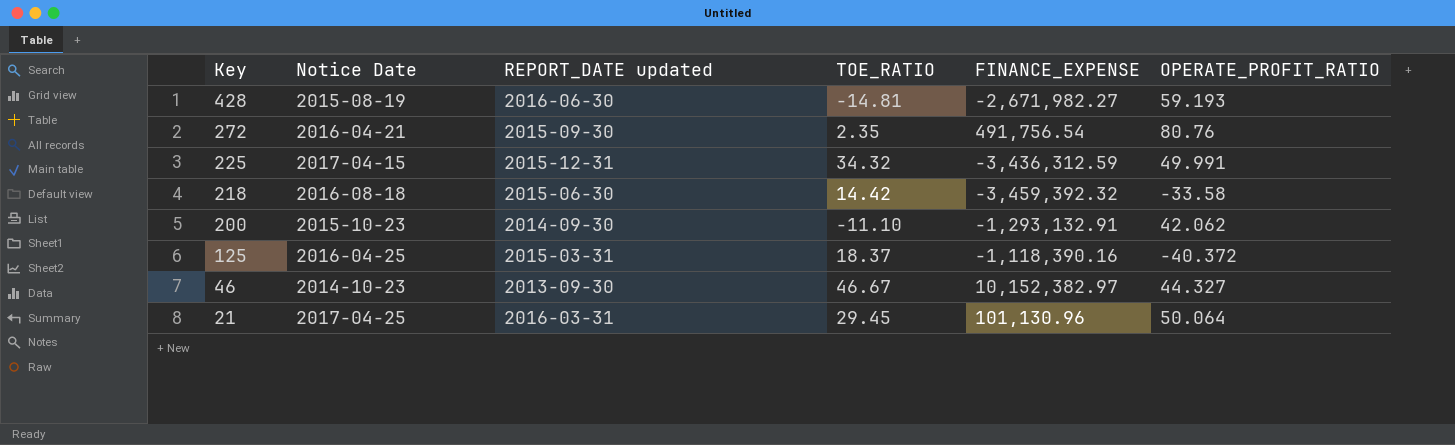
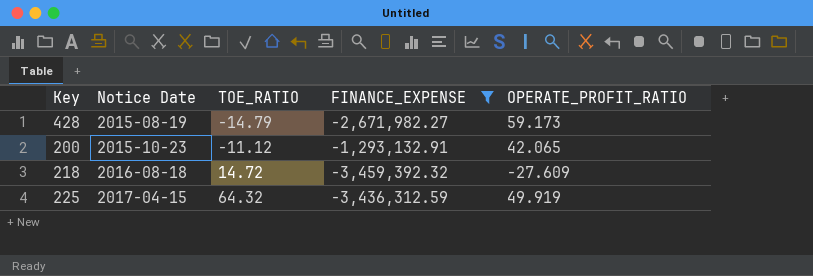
filter: none -> FINANCE_EXPENSE <= -1,293,132.91
row order: Key descending -> Notice Date ascending
column REPORT_DATE updated | position: 3 -> none
428 | TOE_RATIO: -14.81 -> -14.79
428 | OPERATE_PROFIT_RATIO: 59.193 -> 59.173
200 | TOE_RATIO: -11.10 -> -11.12
200 | OPERATE_PROFIT_RATIO: 42.062 -> 42.065
218 | TOE_RATIO: 14.42 -> 14.72
218 | OPERATE_PROFIT_RATIO: -33.58 -> -27.609
225 | TOE_RATIO: 34.32 -> 64.32
225 | OPERATE_PROFIT_RATIO: 49.991 -> 49.919

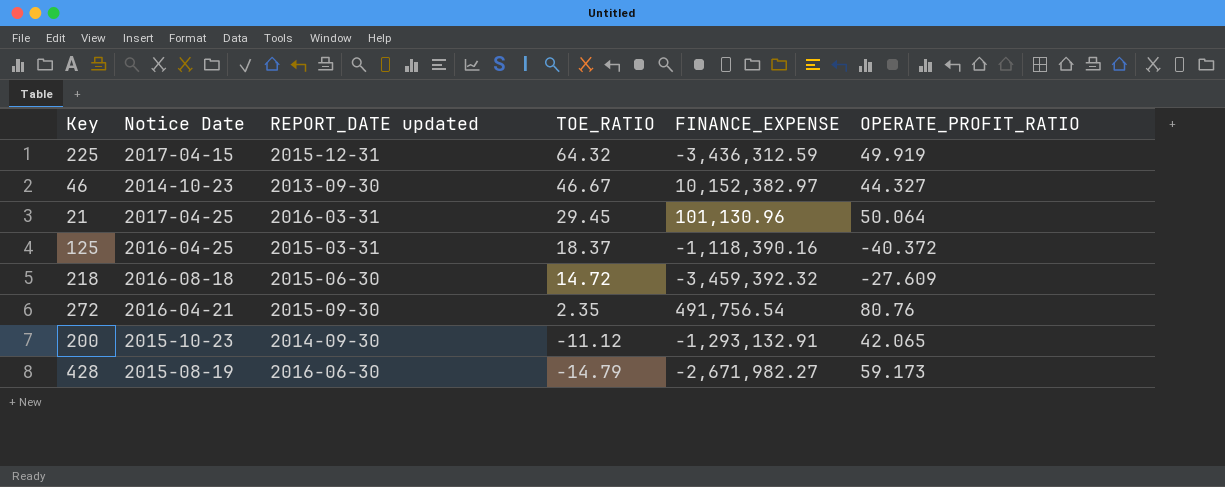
filter: FINANCE_EXPENSE <= -1,293,132.91 -> none
row order: Notice Date ascending -> TOE_RATIO descending
column REPORT_DATE updated | position: none -> 3

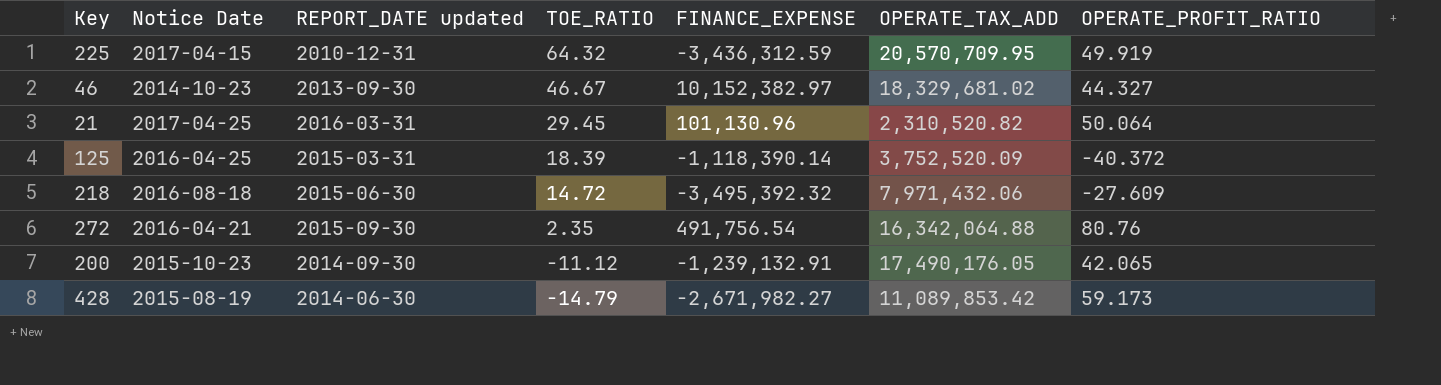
column OPERATE_TAX_ADD | position: none -> 6
225 | REPORT_DATE updated: 2015-12-31 -> 2010-12-31
125 | TOE_RATIO: 18.37 -> 18.39
125 | FINANCE_EXPENSE: -1,118,390.16 -> -1,118,390.14
218 | FINANCE_EXPENSE: -3,459,392.32 -> -3,495,392.32
200 | FINANCE_EXPENSE: -1,293,132.91 -> -1,239,132.91
428 | REPORT_DATE updated: 2016-06-30 -> 2014-06-30

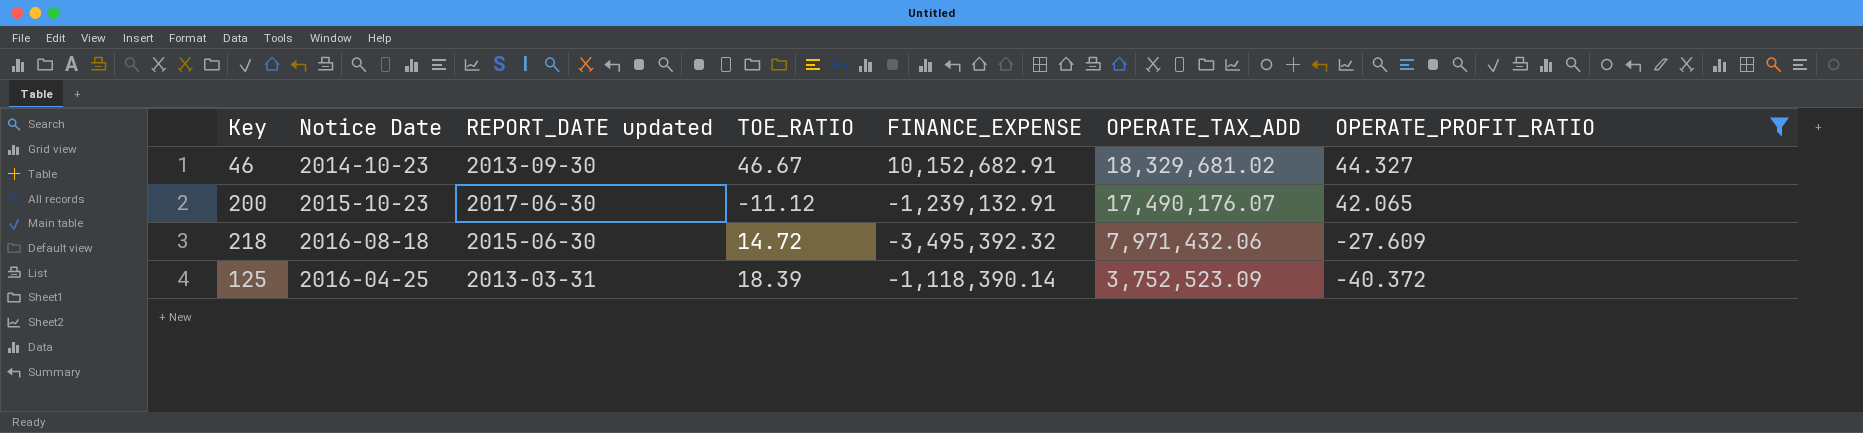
filter: none -> OPERATE_PROFIT_RATIO <= 44.327
row order: TOE_RATIO descending -> OPERATE_TAX_ADD descending
46 | FINANCE_EXPENSE: 10,152,382.97 -> 10,152,682.91
200 | REPORT_DATE updated: 2014-09-30 -> 2017-06-30
200 | OPERATE_TAX_ADD: 17,490,176.05 -> 17,490,176.07
125 | REPORT_DATE updated: 2015-03-31 -> 2013-03-31
125 | OPERATE_TAX_ADD: 3,752,520.09 -> 3,752,523.09

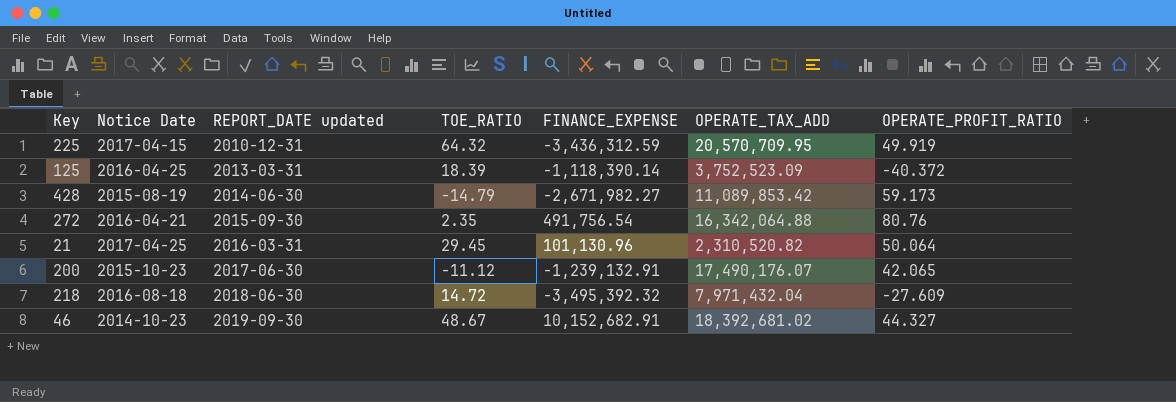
filter: OPERATE_PROFIT_RATIO <= 44.327 -> none
row order: OPERATE_TAX_ADD descending -> REPORT_DATE updated ascending
218 | REPORT_DATE updated: 2015-06-30 -> 2018-06-30
218 | OPERATE_TAX_ADD: 7,971,432.06 -> 7,971,432.04
46 | REPORT_DATE updated: 2013-09-30 -> 2019-09-30
46 | TOE_RATIO: 46.67 -> 48.67
46 | OPERATE_TAX_ADD: 18,329,681.02 -> 18,392,681.02

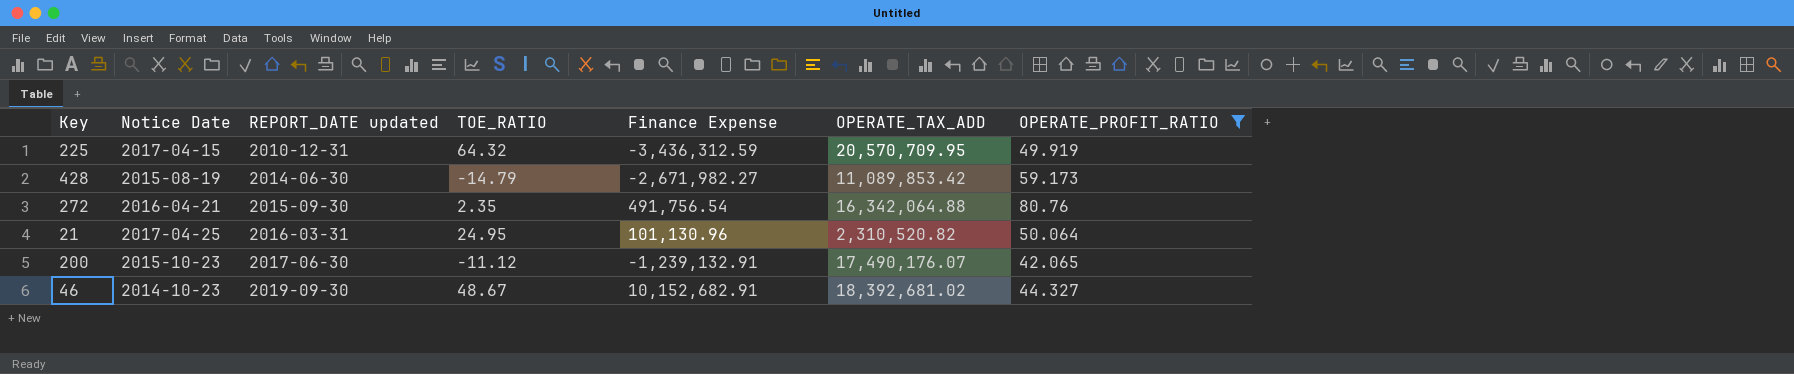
filter: none -> OPERATE_PROFIT_RATIO >= 42.065
column name: FINANCE_EXPENSE -> Finance Expense
21 | TOE_RATIO: 29.45 -> 24.95

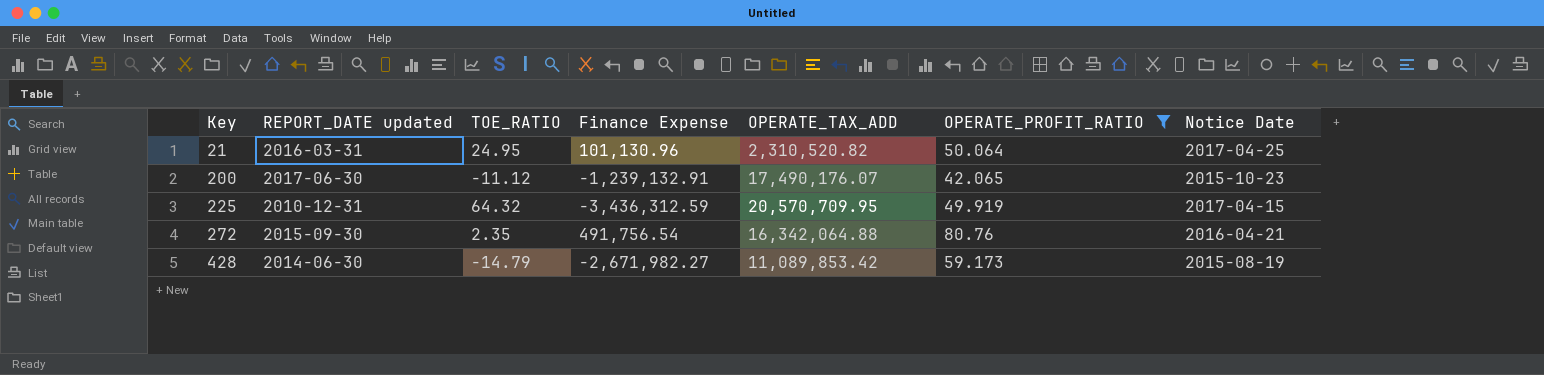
row order: REPORT_DATE updated ascending -> Key ascending
column Notice Date | position: 2 -> 7
row 46: 2014-10-23 | 2019-09-30 | 48.67 | 10,152,682.91 | 18,392,681.02 | 44.327 -> none

